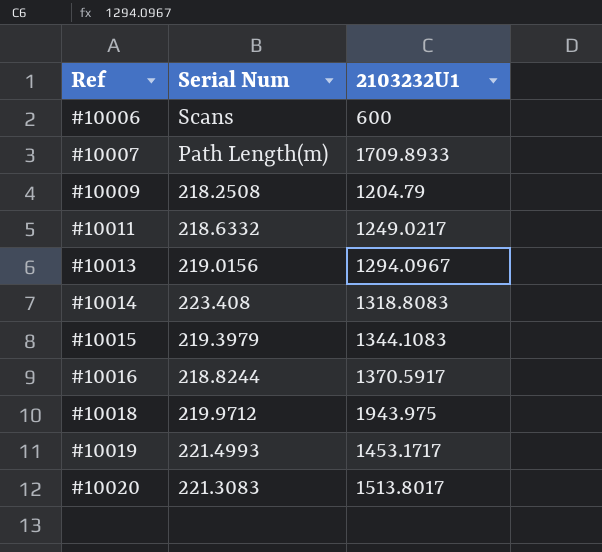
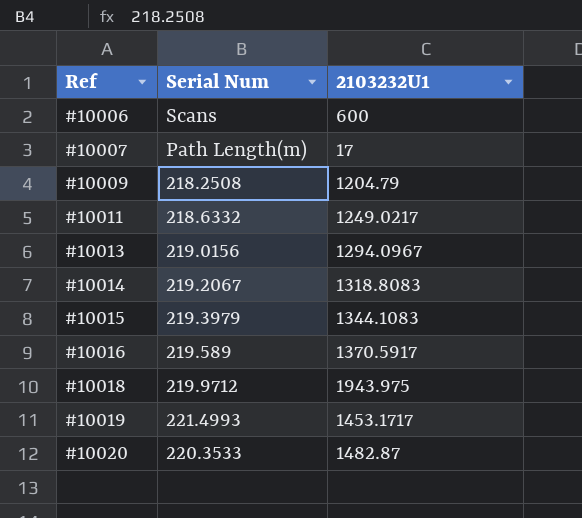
#10007 | 2103232U1: 1709.8933 -> 17
#10014 | Serial Num: 223.408 -> 219.2067
#10016 | Serial Num: 218.8244 -> 219.589
#10020 | Serial Num: 221.3083 -> 220.3533
#10020 | 2103232U1: 1513.8017 -> 1482.87

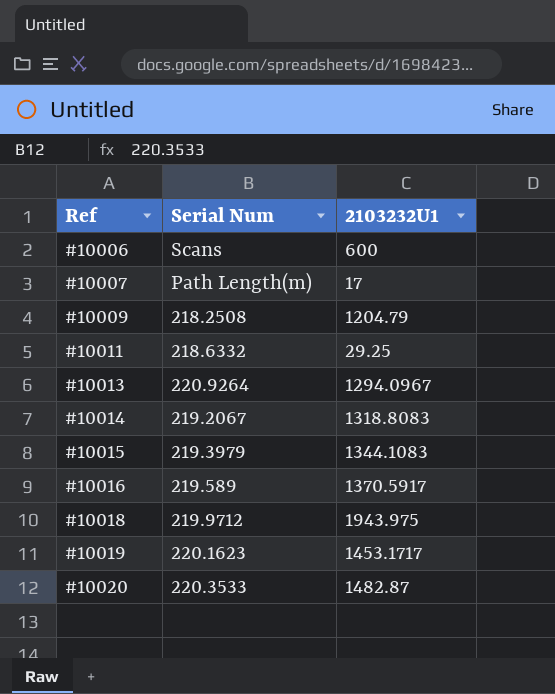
#10011 | 2103232U1: 1249.0217 -> 29.25
#10013 | Serial Num: 219.0156 -> 220.9264
#10019 | Serial Num: 221.4993 -> 220.1623

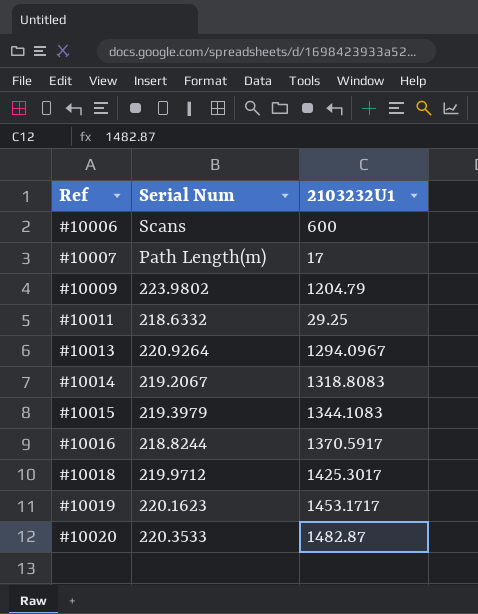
#10009 | Serial Num: 218.2508 -> 223.9802
#10016 | Serial Num: 219.589 -> 218.8244
#10018 | 2103232U1: 1943.975 -> 1425.3017

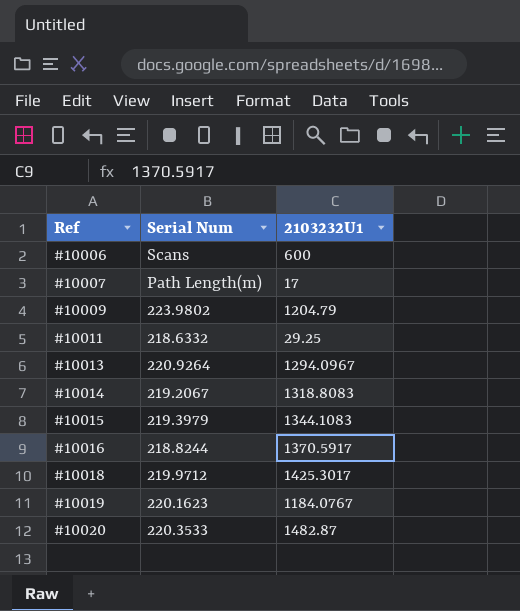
#10019 | 2103232U1: 1453.1717 -> 1184.0767

